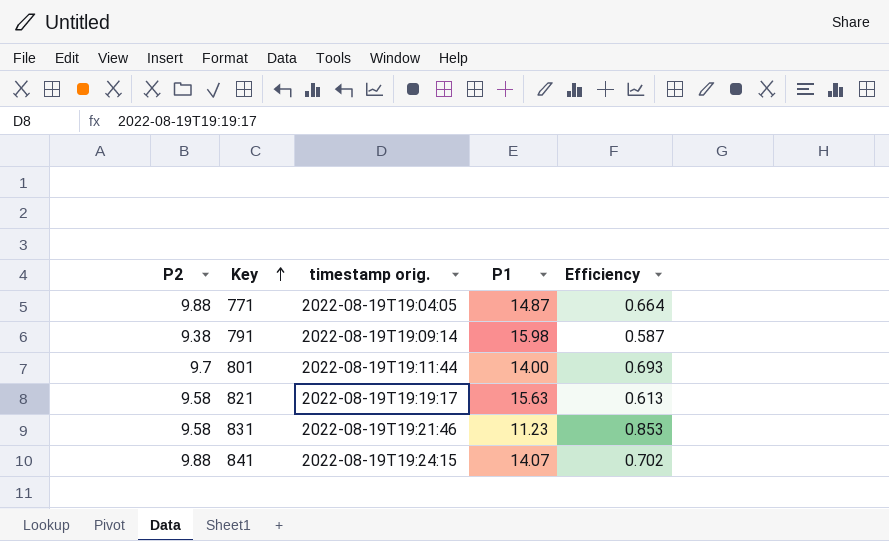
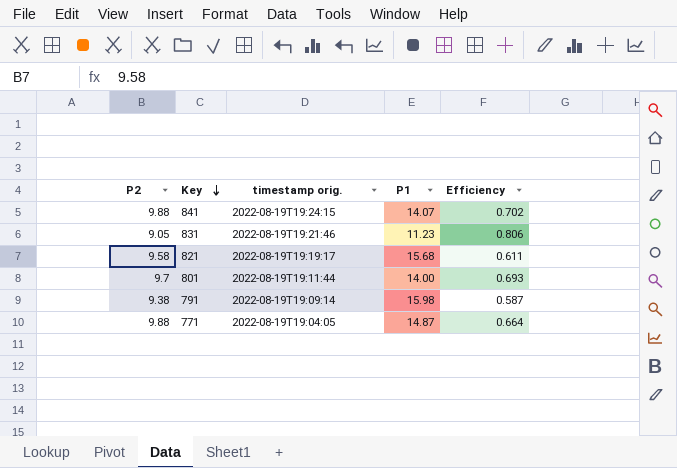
row order: Key ascending -> Key descending
831 | P2: 9.58 -> 9.05
831 | Efficiency: 0.853 -> 0.806
821 | P1: 15.63 -> 15.68
821 | Efficiency: 0.613 -> 0.611

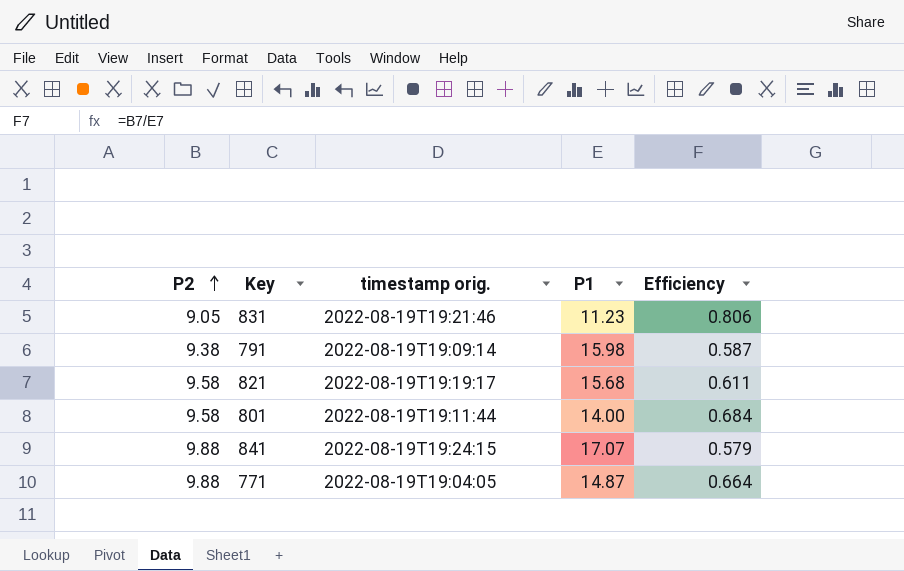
row order: Key descending -> P2 ascending
801 | P2: 9.7 -> 9.58
801 | Efficiency: 0.693 -> 0.684
841 | P1: 14.07 -> 17.07
841 | Efficiency: 0.702 -> 0.579

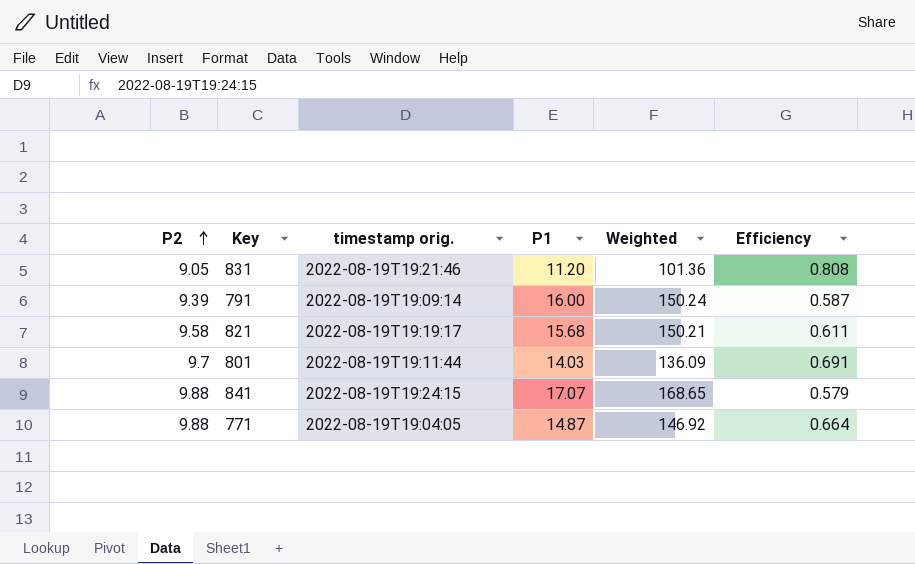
column Weighted | formula: none -> [P2] * [P1]
831 | P1: 11.23 -> 11.20
831 | Efficiency: 0.806 -> 0.808
791 | P2: 9.38 -> 9.39
791 | P1: 15.98 -> 16.00
801 | P2: 9.58 -> 9.7
801 | P1: 14.00 -> 14.03
801 | Efficiency: 0.684 -> 0.691

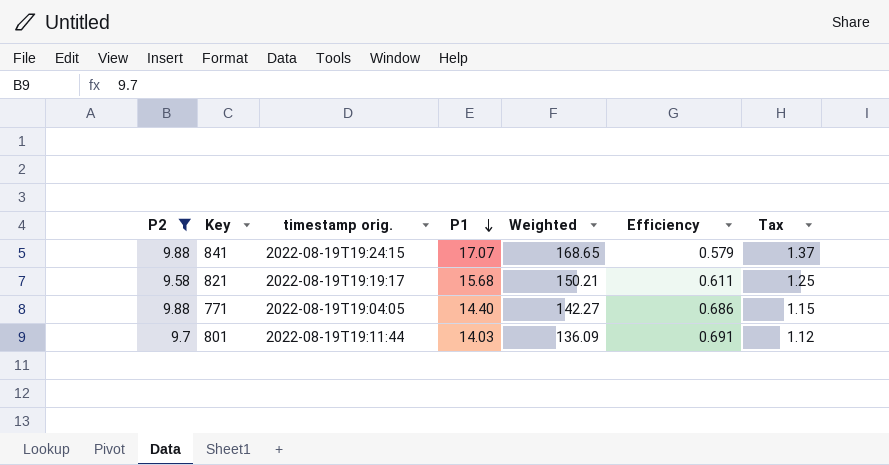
filter: none -> P2 >= 9.58
row order: P2 ascending -> P1 descending
column Tax | formula: none -> [P1] * 0.08
771 | P1: 14.87 -> 14.40
771 | Weighted: 146.92 -> 142.27
771 | Efficiency: 0.664 -> 0.686

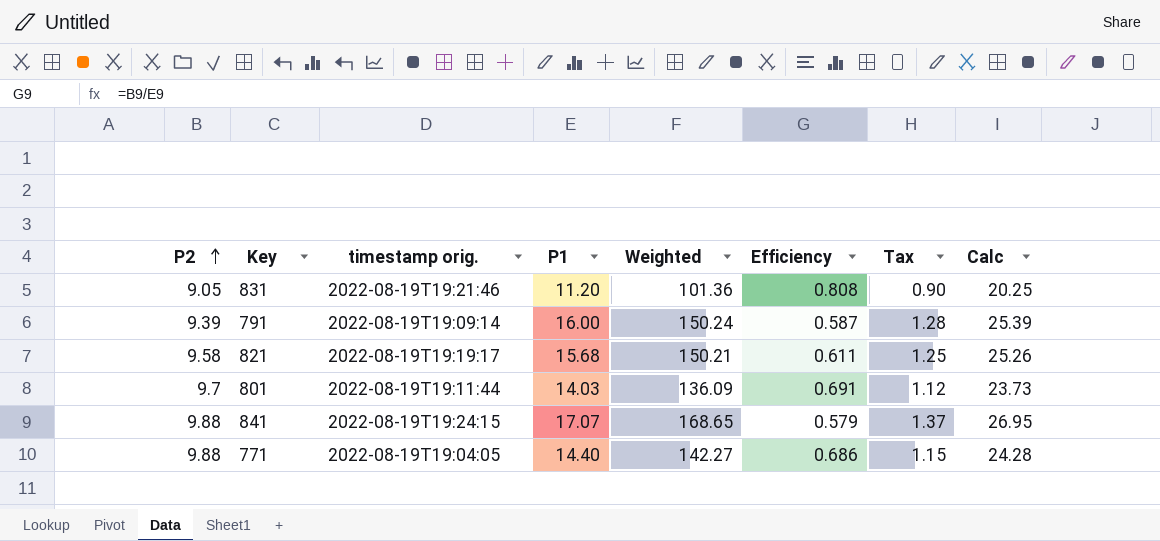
filter: P2 >= 9.58 -> none
row order: P1 descending -> P2 ascending
column Calc | formula: none -> [P2] + [P1]

